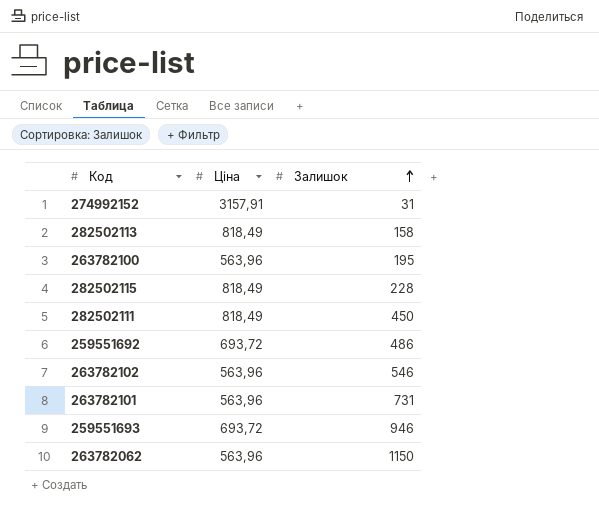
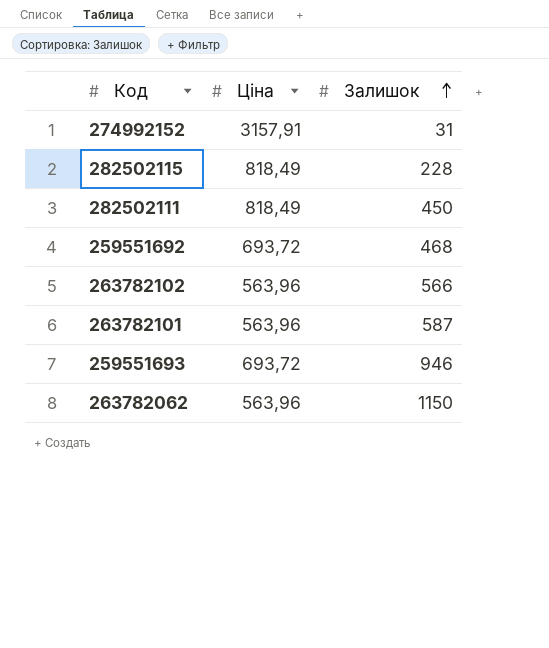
row 282502113: 818,49 | 158 -> none
row 263782100: 563,96 | 195 -> none
259551692 | Залишок: 486 -> 468
263782102 | Залишок: 546 -> 566
263782101 | Залишок: 731 -> 587

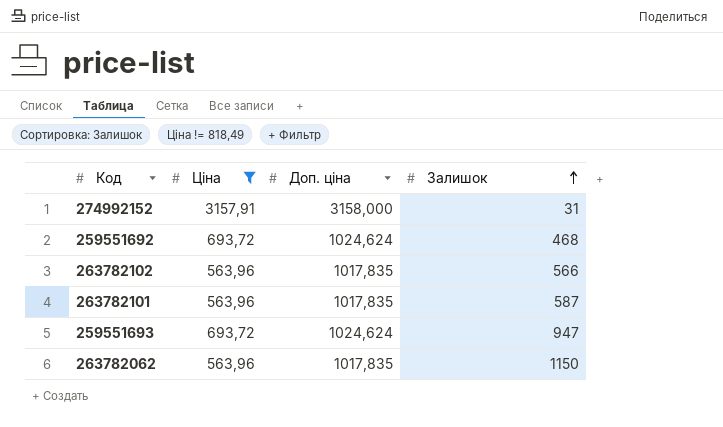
filter: none -> Ціна != 818,49
column Доп. ціна | position: none -> 3
259551693 | Залишок: 946 -> 947

